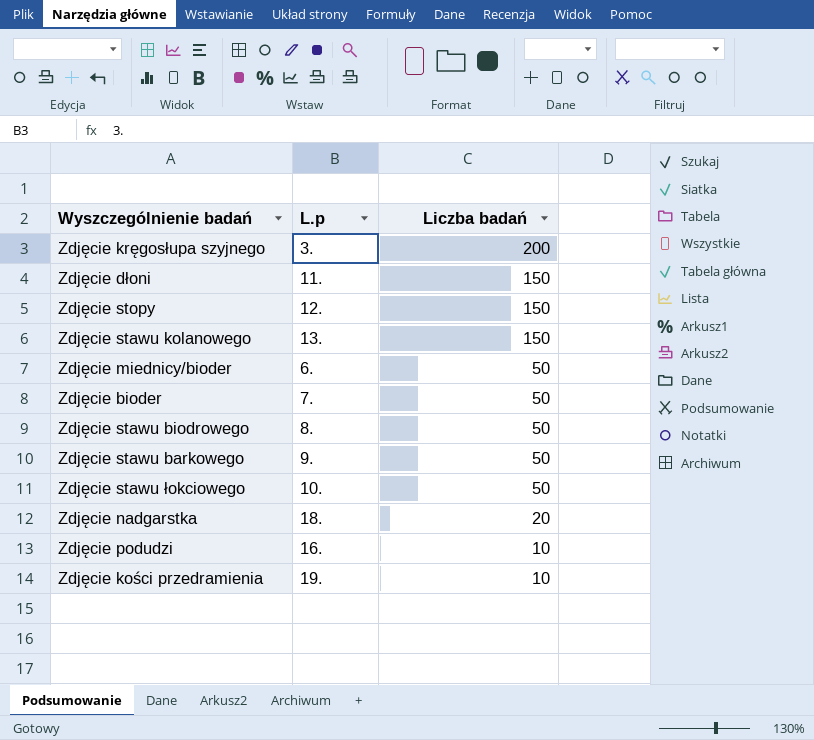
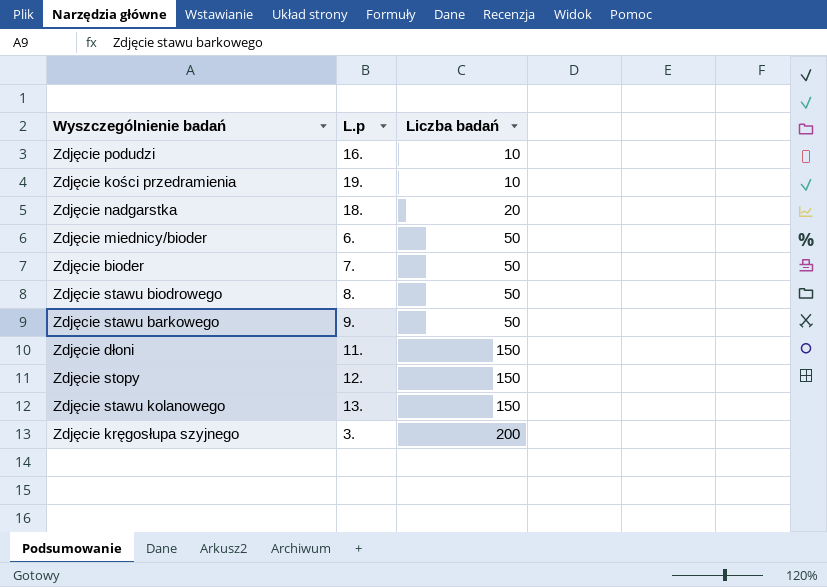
row order: Liczba badań descending -> Liczba badań ascending
row Zdjęcie stawu łokciowego: 10. | 50 -> none

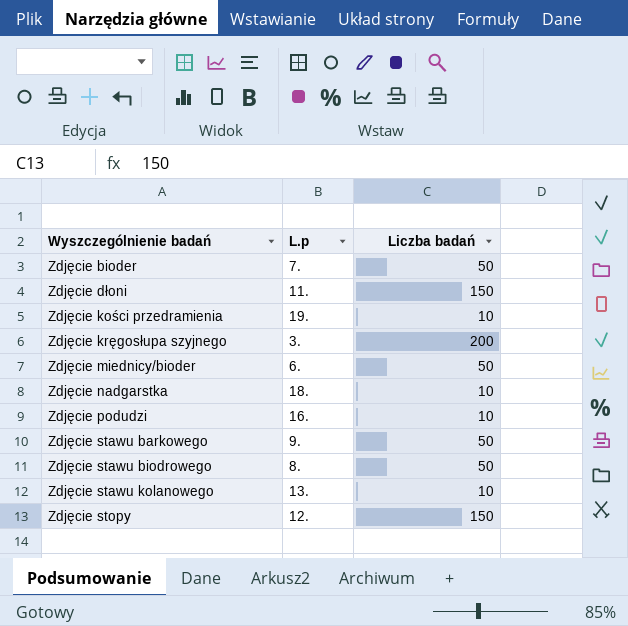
row order: Liczba badań ascending -> Wyszczególnienie badań ascending
Zdjęcie nadgarstka | Liczba badań: 20 -> 10
Zdjęcie stawu kolanowego | Liczba badań: 150 -> 10

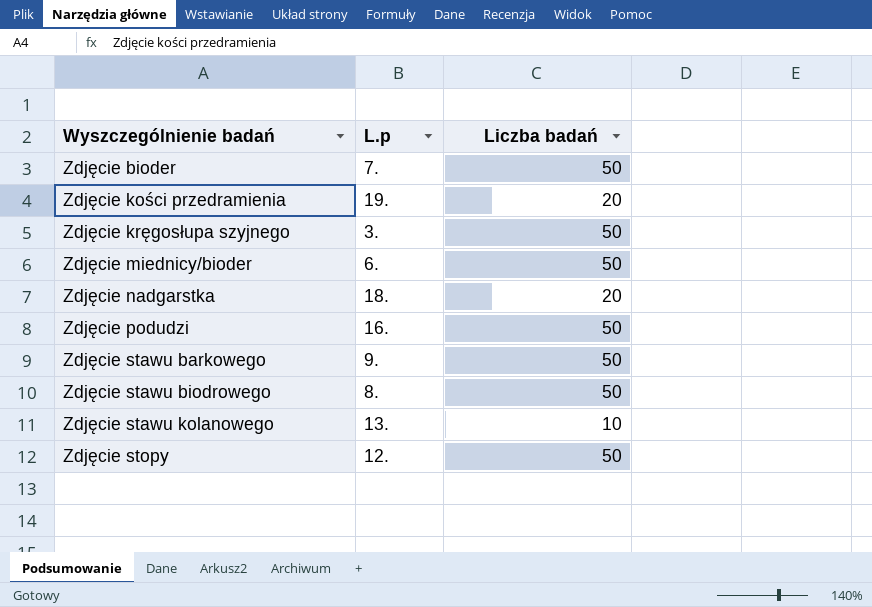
row Zdjęcie dłoni: 11. | 150 -> none
Zdjęcie kości przedramienia | Liczba badań: 10 -> 20
Zdjęcie kręgosłupa szyjnego | Liczba badań: 200 -> 50
Zdjęcie nadgarstka | Liczba badań: 10 -> 20
Zdjęcie podudzi | Liczba badań: 10 -> 50
Zdjęcie stopy | Liczba badań: 150 -> 50

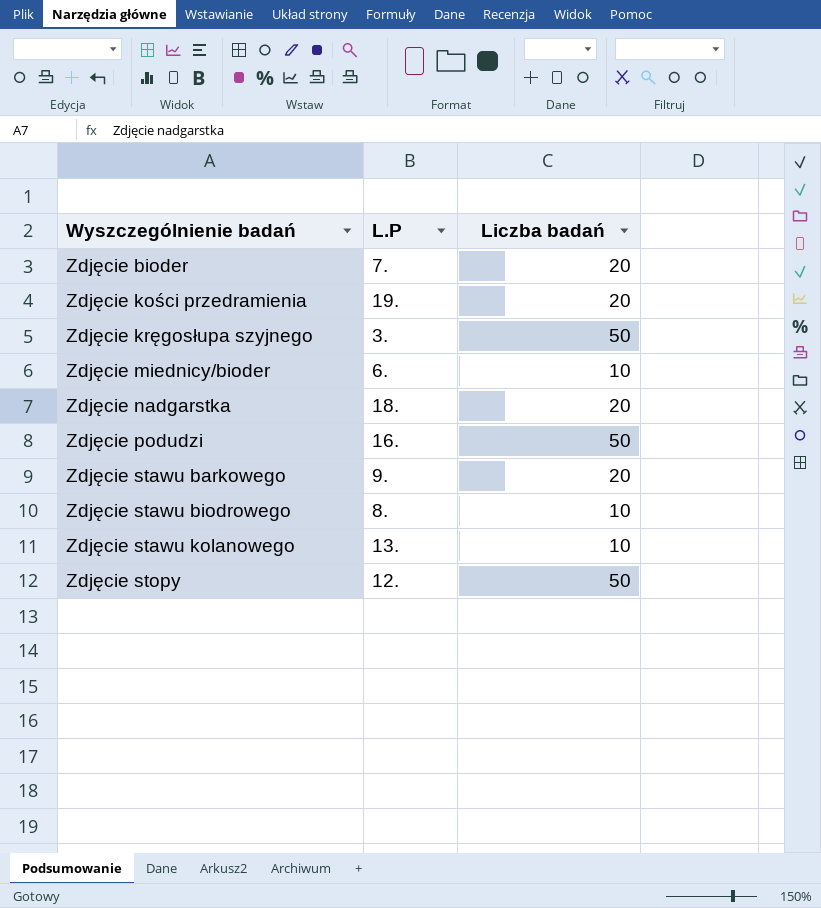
column name: L.p -> L.P
Zdjęcie bioder | Liczba badań: 50 -> 20
Zdjęcie miednicy/bioder | Liczba badań: 50 -> 10
Zdjęcie stawu barkowego | Liczba badań: 50 -> 20
Zdjęcie stawu biodrowego | Liczba badań: 50 -> 10

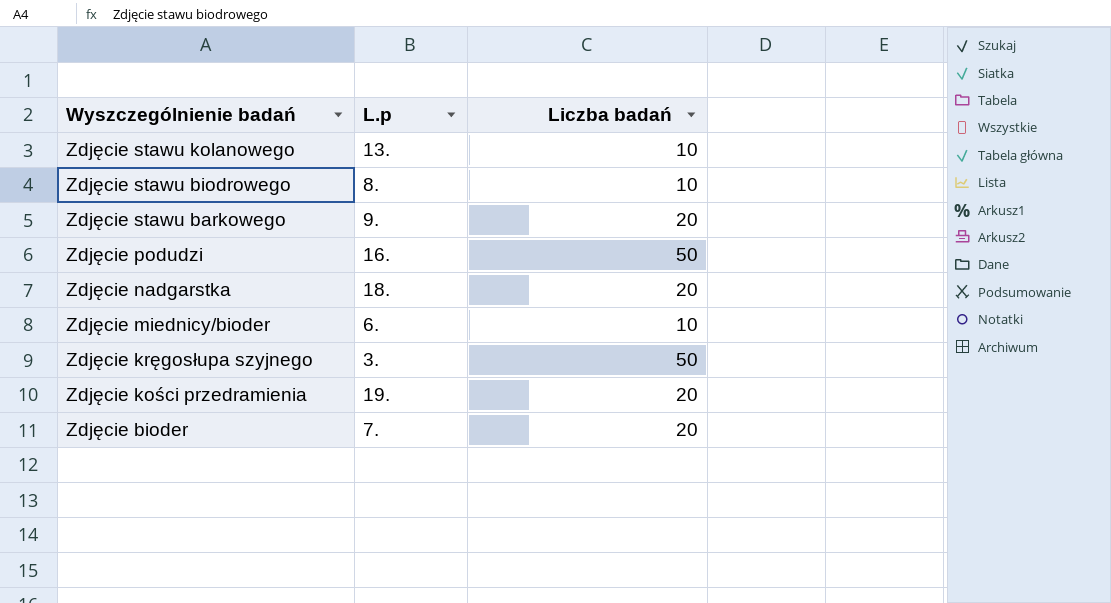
row order: Wyszczególnienie badań ascending -> Wyszczególnienie badań descending
column name: L.P -> L.p
row Zdjęcie stopy: 12. | 50 -> none

